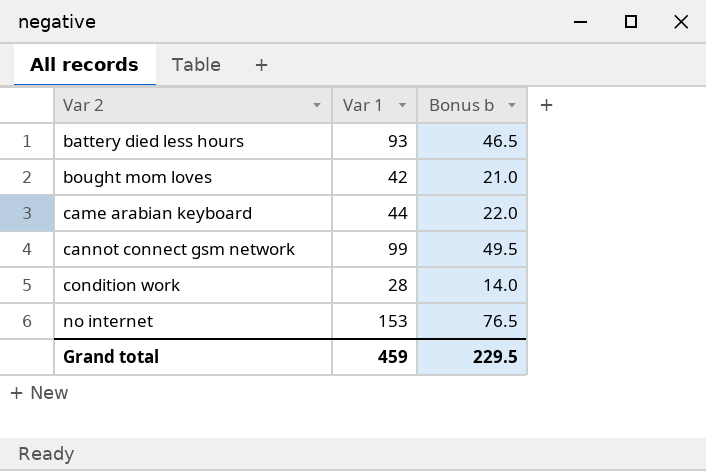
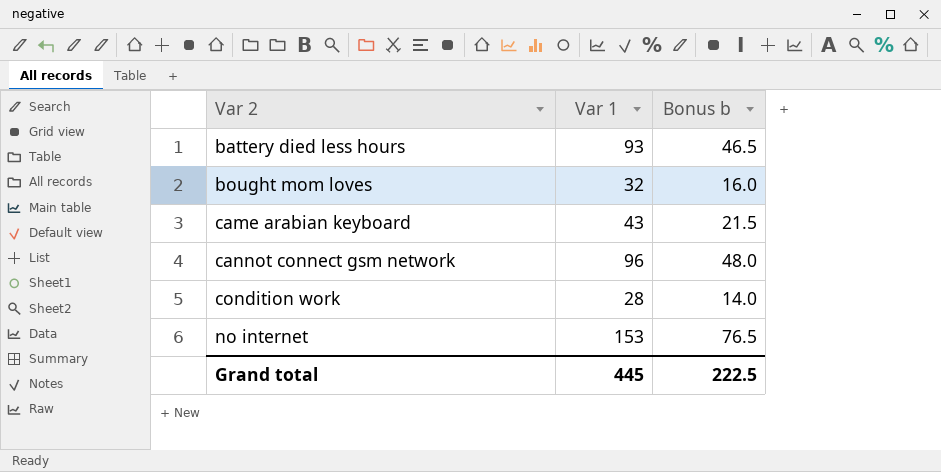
bought mom loves | Var 1: 42 -> 32
bought mom loves | Bonus b: 21.0 -> 16.0
came arabian keyboard | Var 1: 44 -> 43
came arabian keyboard | Bonus b: 22.0 -> 21.5
cannot connect gsm network | Var 1: 99 -> 96
cannot connect gsm network | Bonus b: 49.5 -> 48.0
Grand total | Var 1: 459 -> 445
Grand total | Bonus b: 229.5 -> 222.5

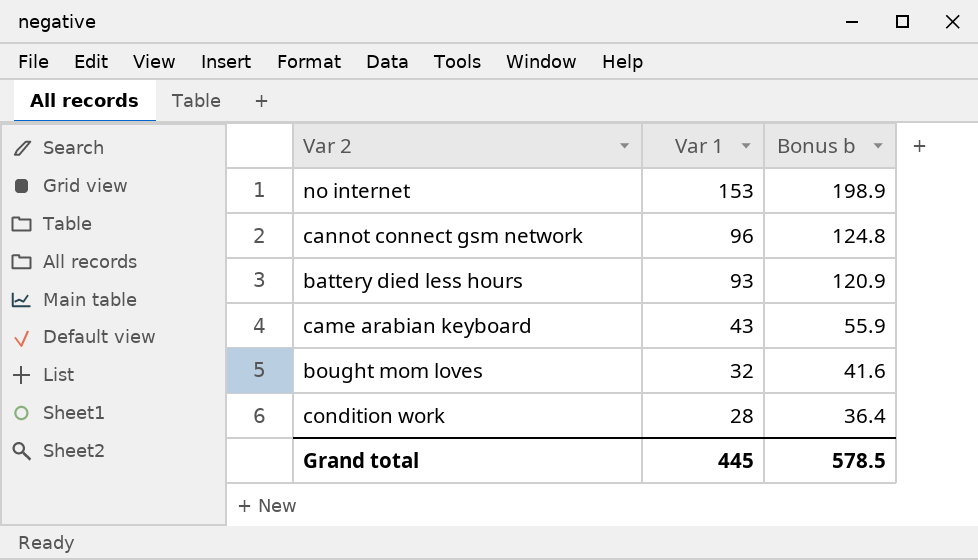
row order: Var 2 ascending -> Var 1 descending
column Bonus b | formula: [Var 1] * 0.5 -> [Var 1] * 1.3
Grand total | Bonus b: 222.5 -> 578.5

